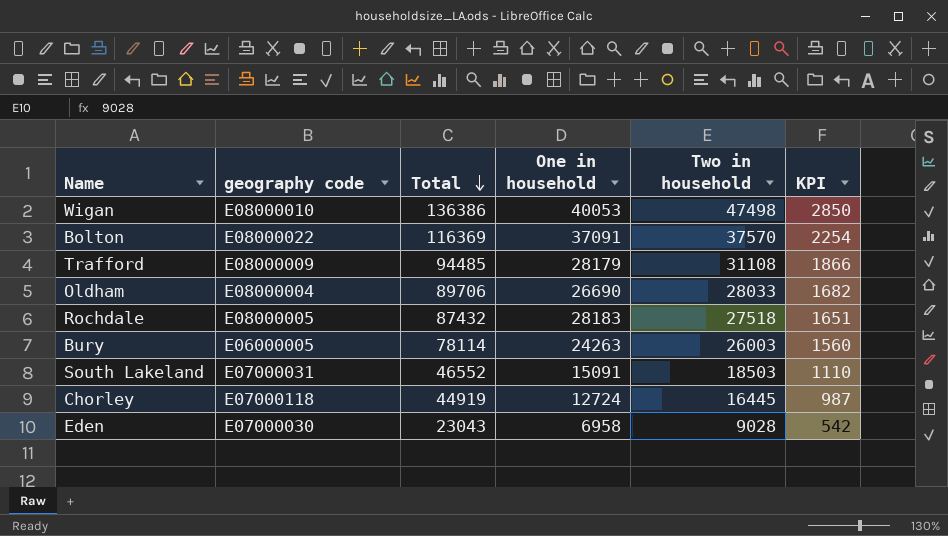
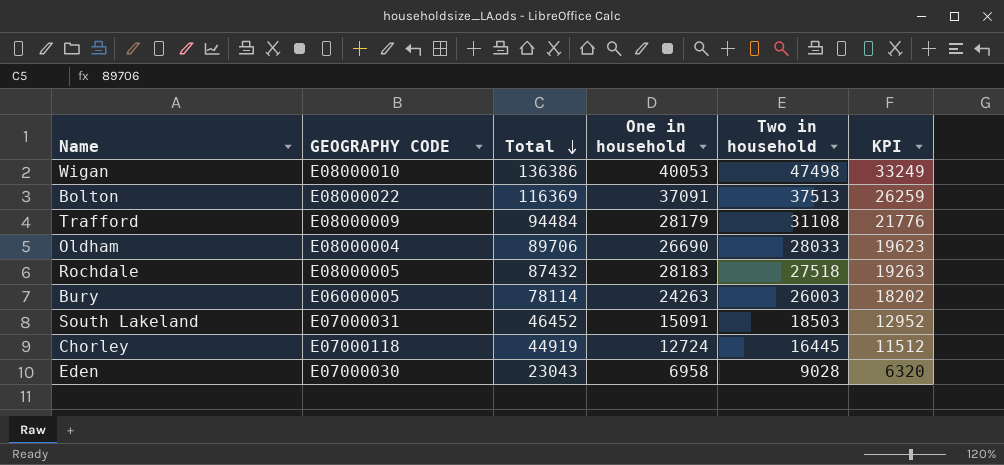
column name: geography code -> GEOGRAPHY CODE
column KPI | formula: [Two in household] * 0.06 -> [Two in household] * 0.7
Bolton | Two in household: 37570 -> 37513
Trafford | Total: 94485 -> 94484
South Lakeland | Total: 46552 -> 46452

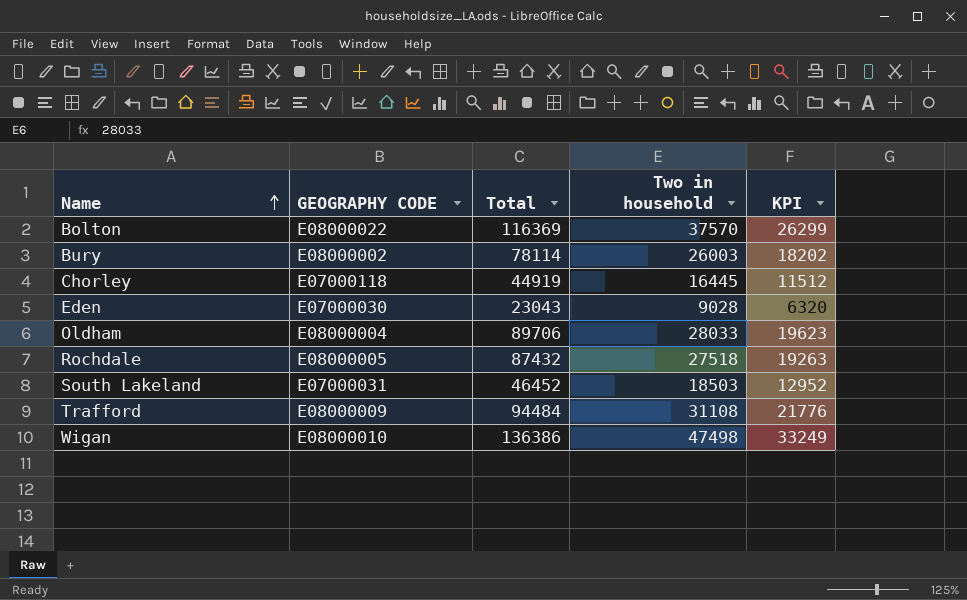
row order: Total descending -> Name ascending
column One in household | position: 4 -> none
Bolton | Two in household: 37513 -> 37570
Bolton | KPI: 26259 -> 26299
Bury | GEOGRAPHY CODE: E06000005 -> E08000002

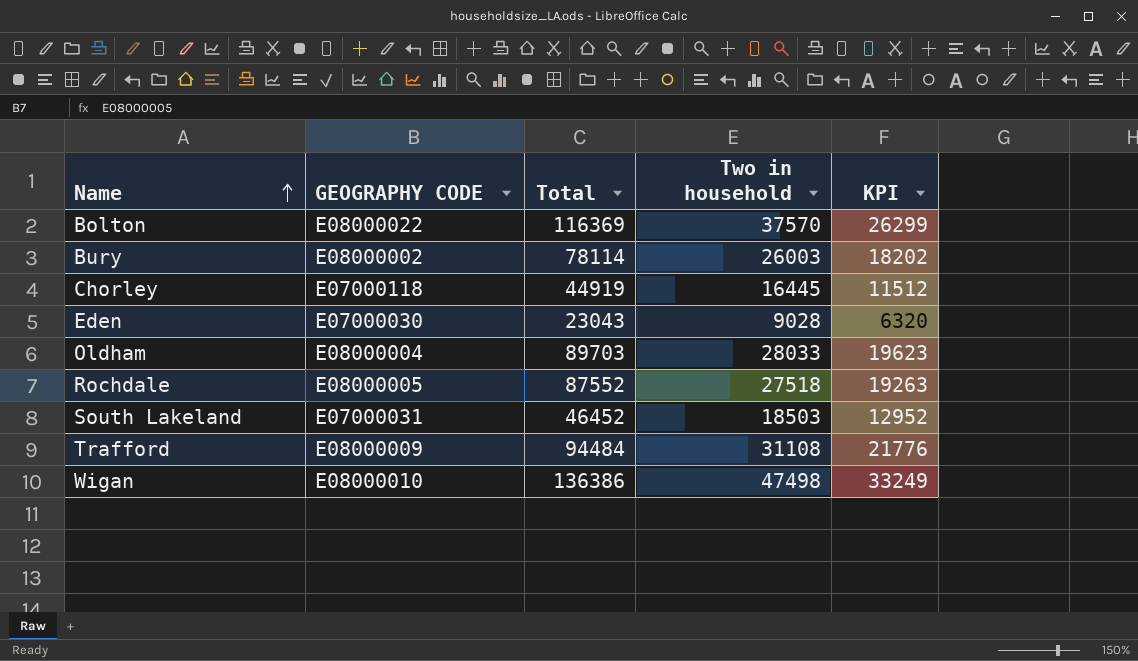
Oldham | Total: 89706 -> 89703
Rochdale | Total: 87432 -> 87552

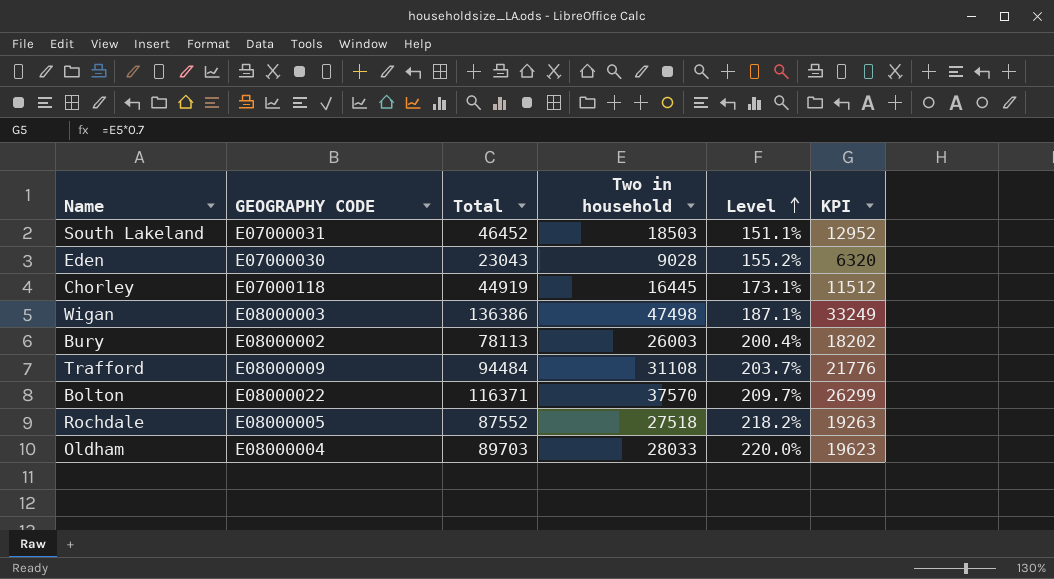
row order: Name ascending -> Level ascending
column Level | formula: none -> ([Total] - [Two in household]) / [Two in household]
Wigan | GEOGRAPHY CODE: E08000010 -> E08000003
Bury | Total: 78114 -> 78113
Bolton | Total: 116369 -> 116371

